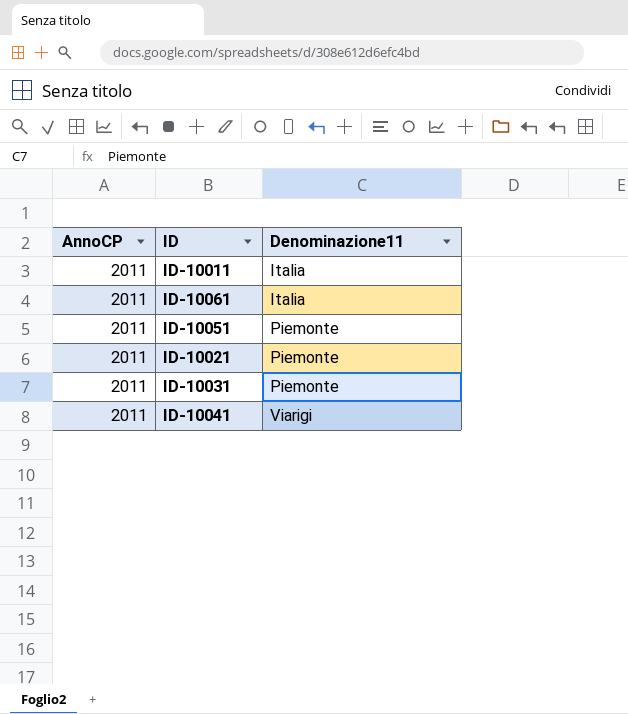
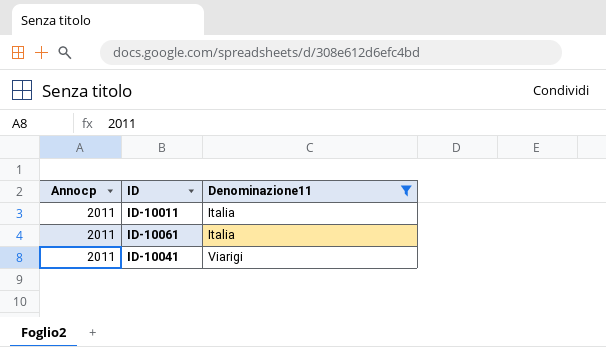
filter: none -> Denominazione11 != Piemonte
column name: AnnoCP -> Annocp

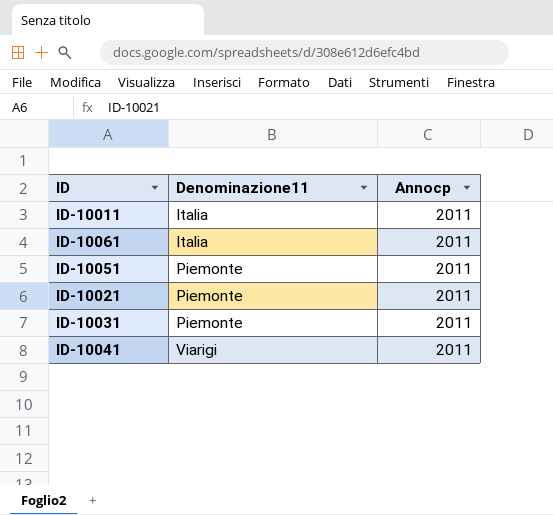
filter: Denominazione11 != Piemonte -> none
column Annocp | position: 1 -> 3

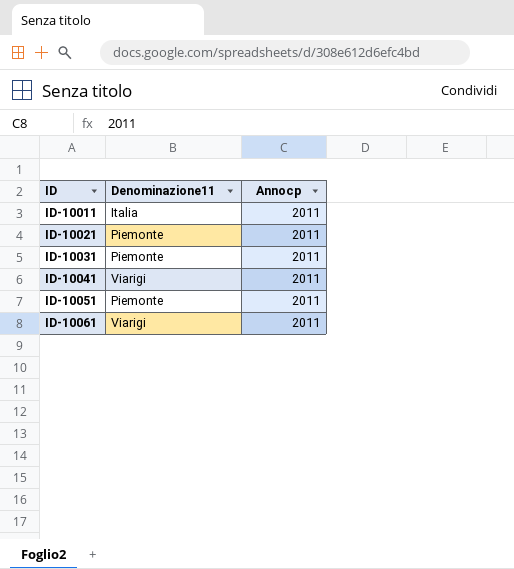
row order: Denominazione11 ascending -> ID ascending
ID-10061 | Denominazione11: Italia -> Viarigi

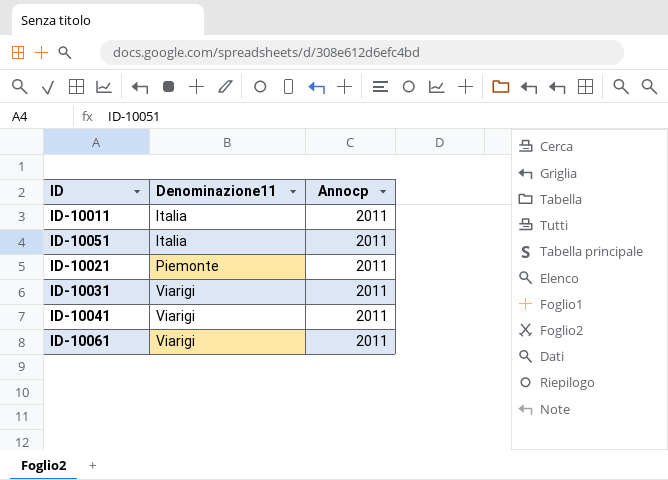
row order: ID ascending -> Denominazione11 ascending
ID-10051 | Denominazione11: Piemonte -> Italia
ID-10031 | Denominazione11: Piemonte -> Viarigi

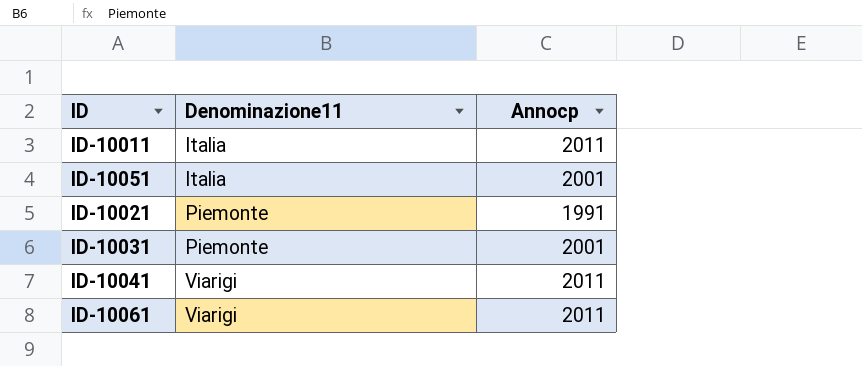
ID-10051 | Annocp: 2011 -> 2001
ID-10021 | Annocp: 2011 -> 1991
ID-10031 | Denominazione11: Viarigi -> Piemonte
ID-10031 | Annocp: 2011 -> 2001

